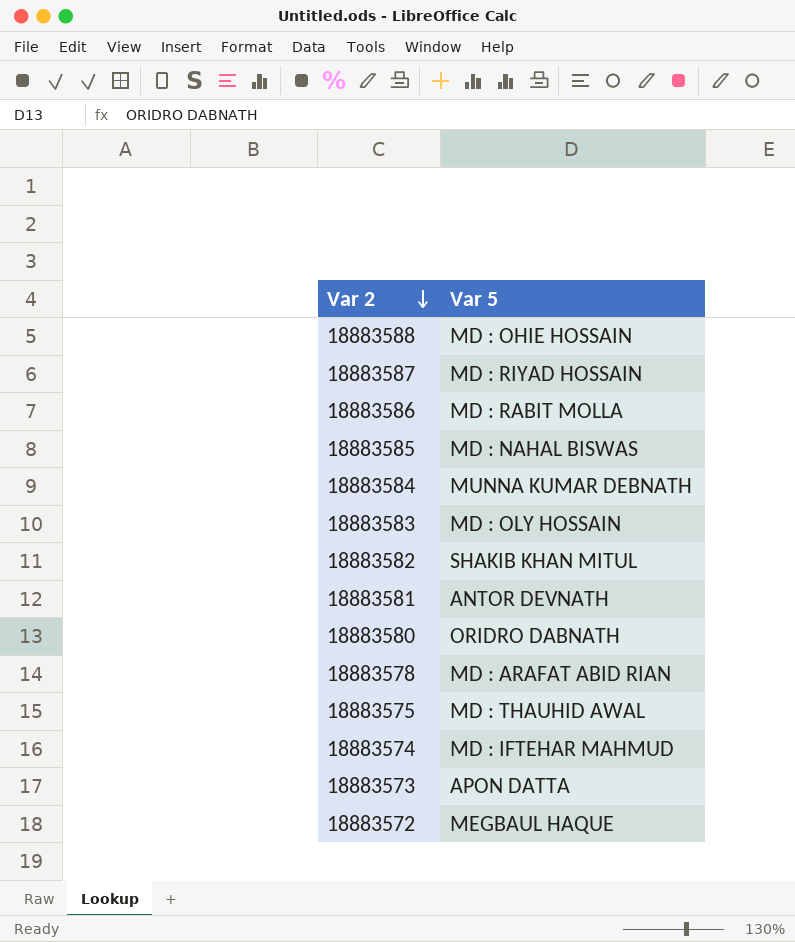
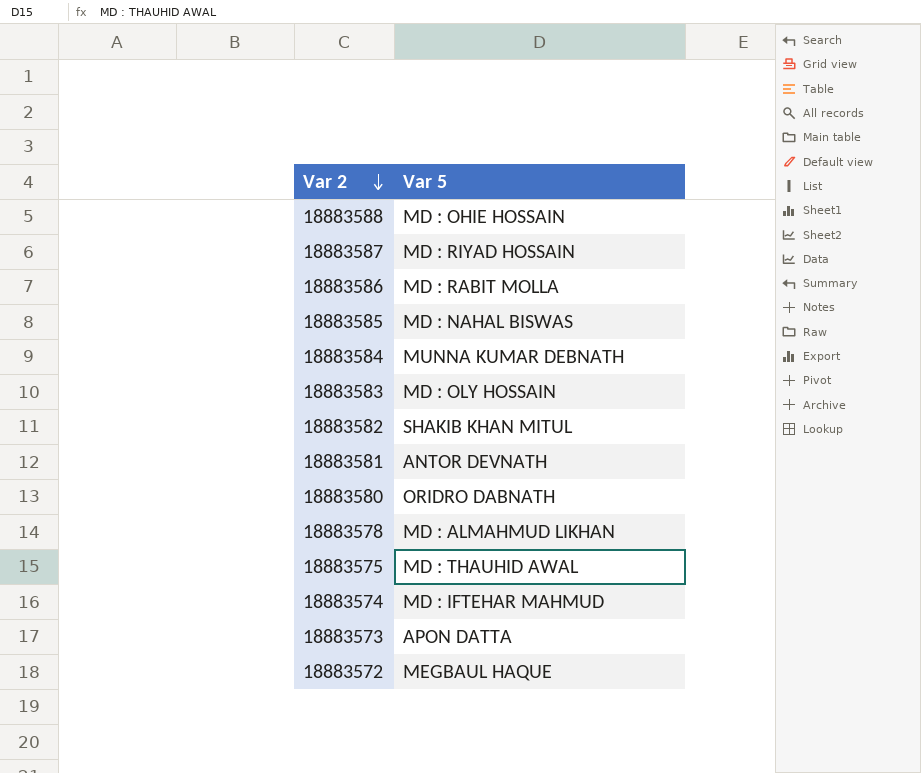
18883578 | Var 5: MD : ARAFAT ABID RIAN -> MD : ALMAHMUD LIKHAN

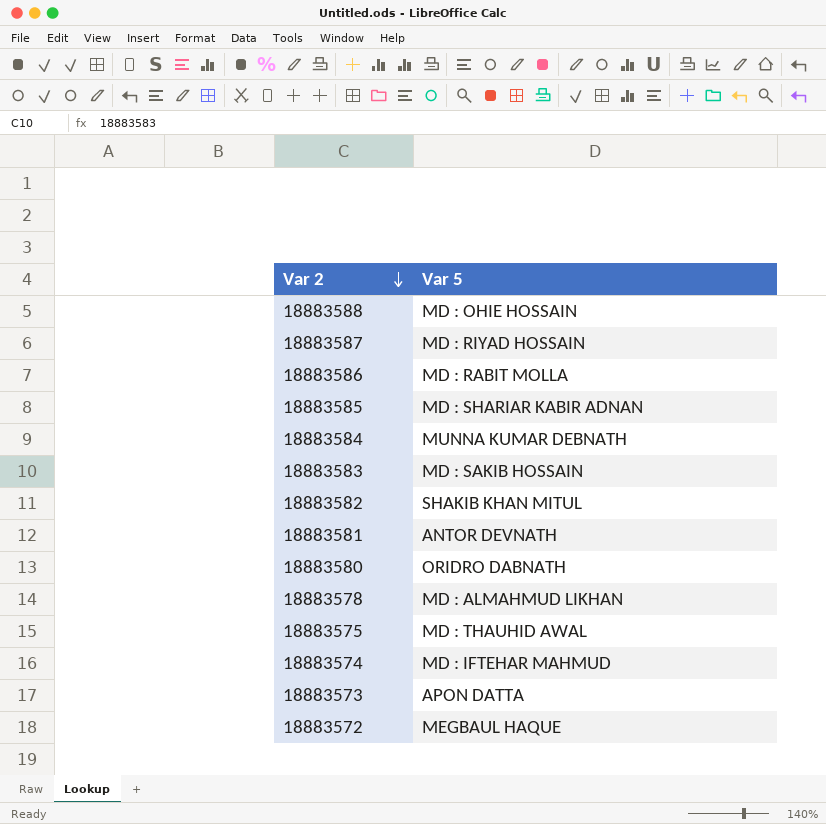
18883585 | Var 5: MD : NAHAL BISWAS -> MD : SHARIAR KABIR ADNAN
18883583 | Var 5: MD : OLY HOSSAIN -> MD : SAKIB HOSSAIN

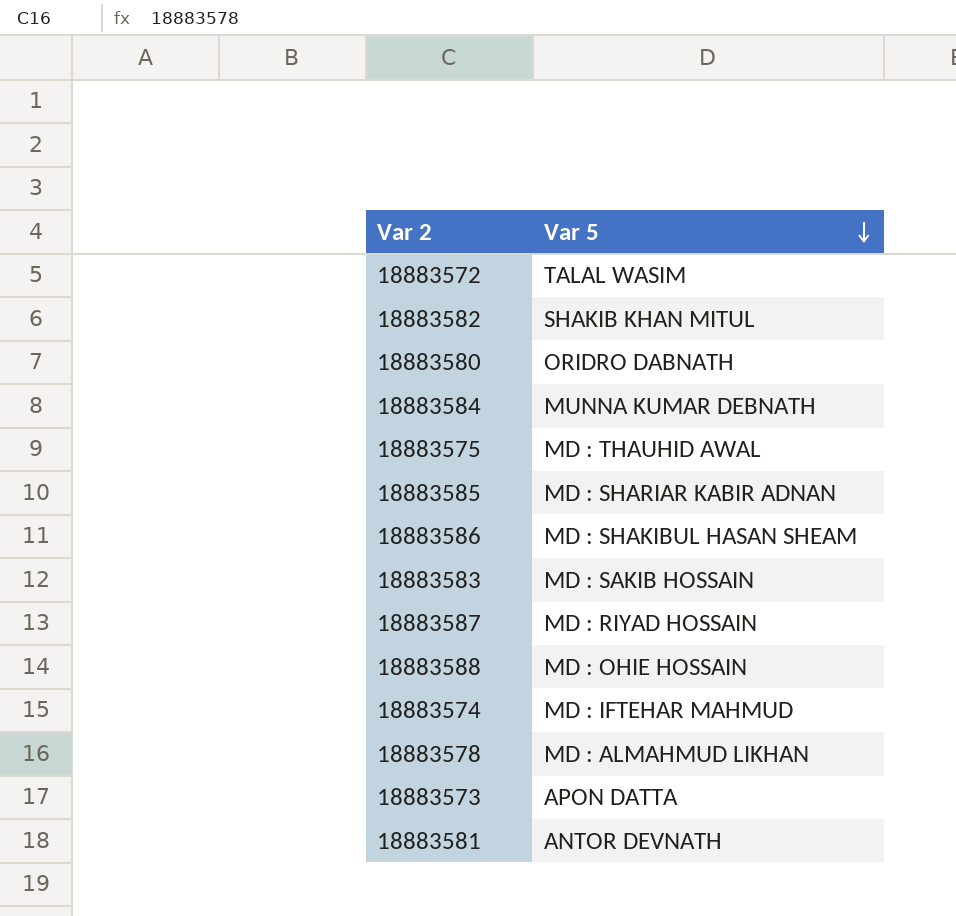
row order: Var 2 descending -> Var 5 descending
18883572 | Var 5: MEGBAUL HAQUE -> TALAL WASIM
18883586 | Var 5: MD : RABIT MOLLA -> MD : SHAKIBUL HASAN SHEAM

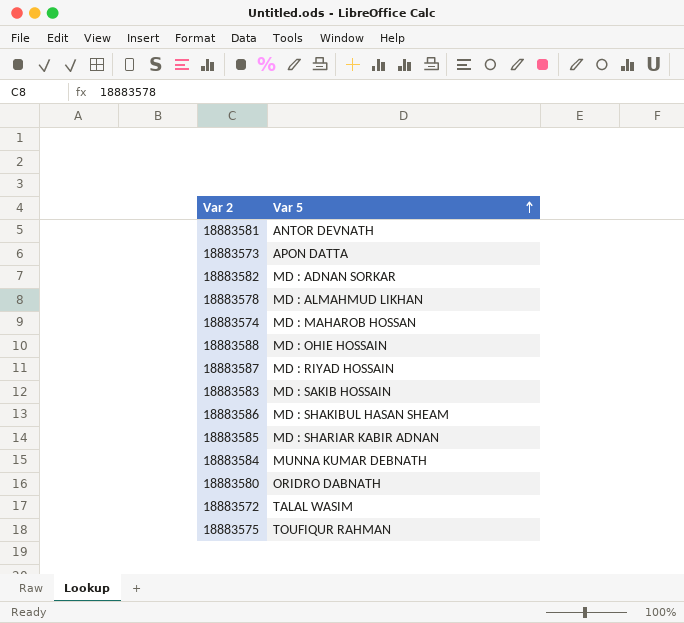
row order: Var 5 descending -> Var 5 ascending
18883582 | Var 5: SHAKIB KHAN MITUL -> MD : ADNAN SORKAR
18883574 | Var 5: MD : IFTEHAR MAHMUD -> MD : MAHAROB HOSSAN
18883575 | Var 5: MD : THAUHID AWAL -> TOUFIQUR RAHMAN

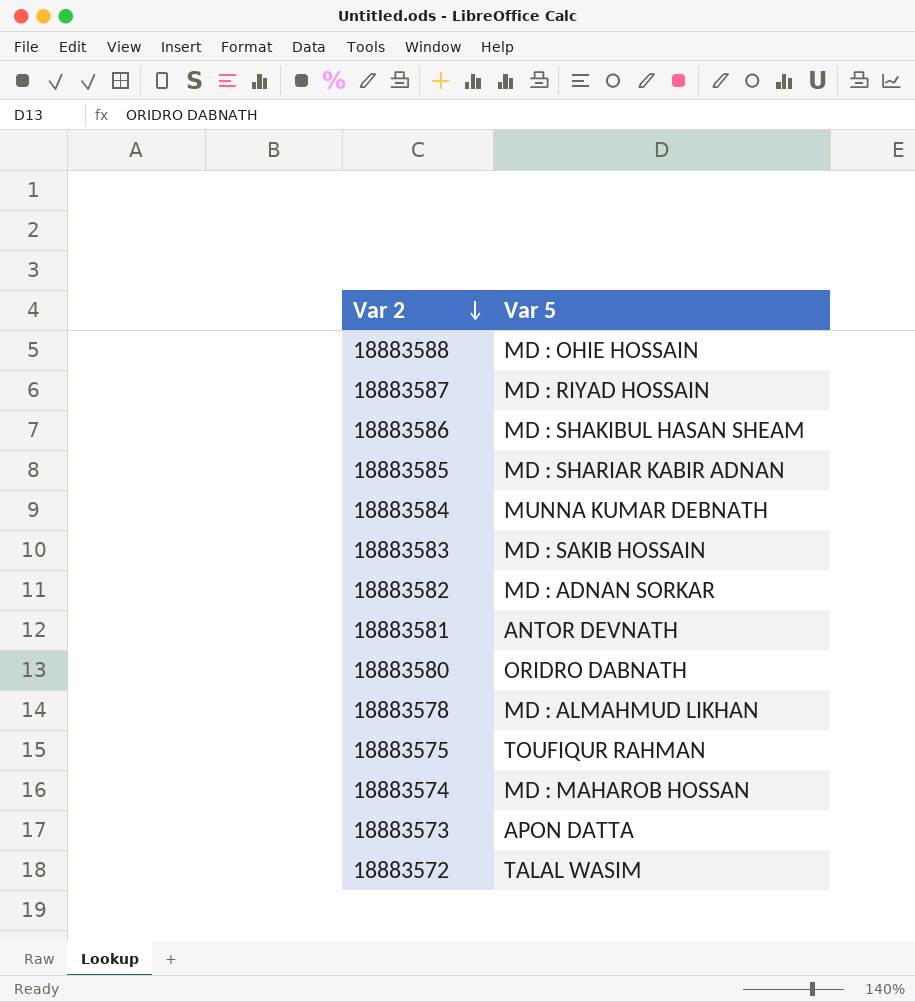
row order: Var 5 ascending -> Var 2 descending

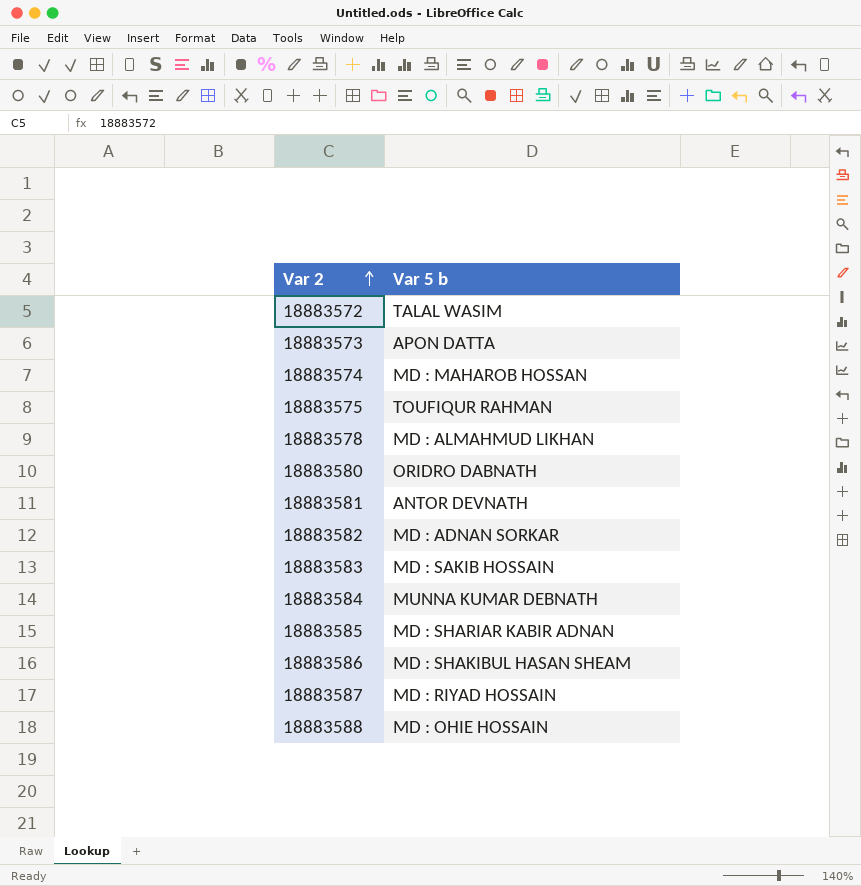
row order: Var 2 descending -> Var 2 ascending
column name: Var 5 -> Var 5 b

